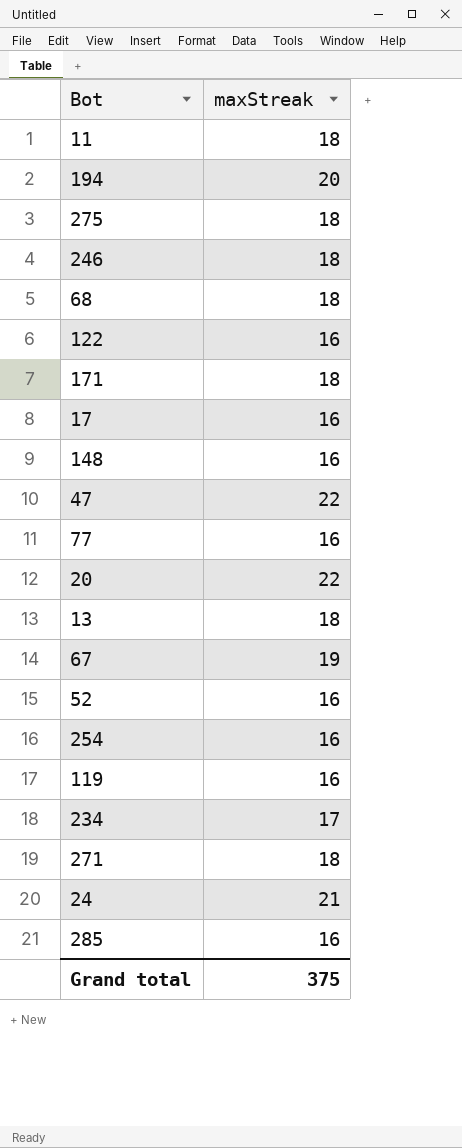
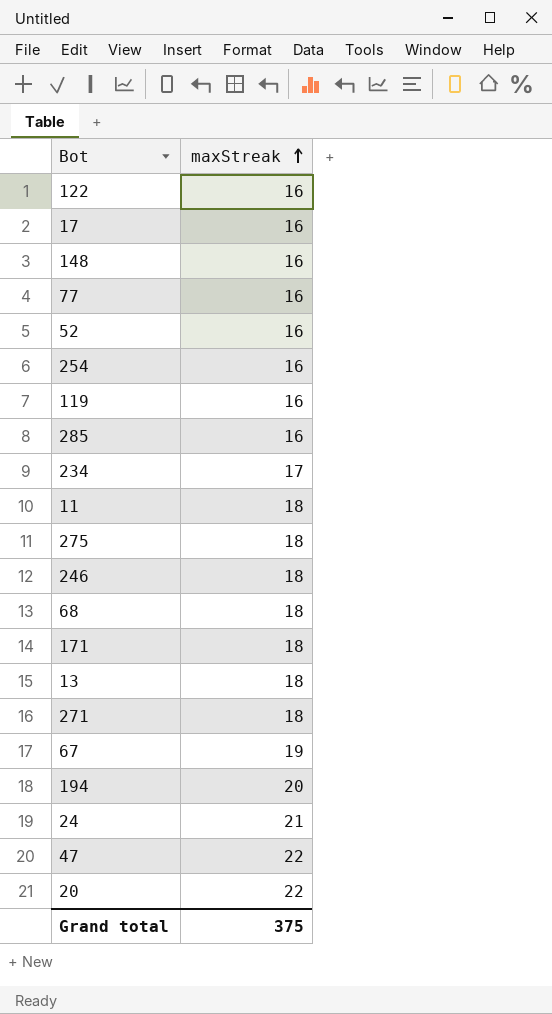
row order: none -> maxStreak ascending

